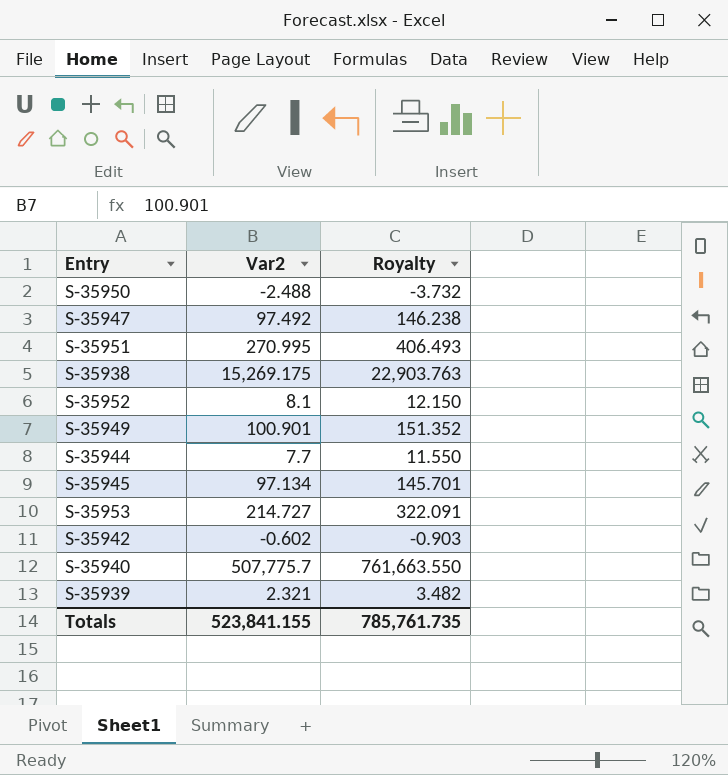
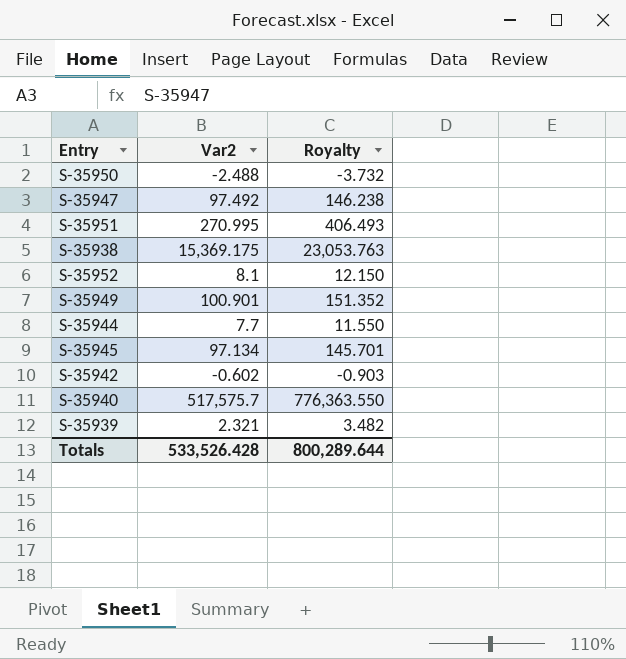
row S-35953: 214.727 | 322.091 -> none
S-35938 | Var2: 15,269.175 -> 15,369.175
S-35938 | Royalty: 22,903.763 -> 23,053.763
S-35940 | Var2: 507,775.7 -> 517,575.7
S-35940 | Royalty: 761,663.550 -> 776,363.550
Totals | Var2: 523,841.155 -> 533,526.428
Totals | Royalty: 785,761.735 -> 800,289.644

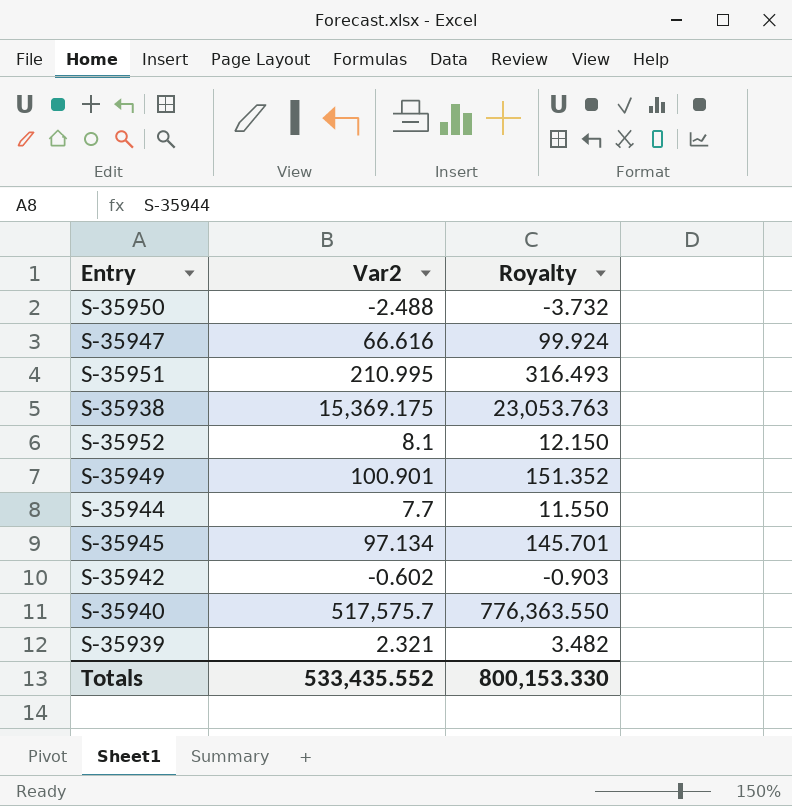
S-35947 | Var2: 97.492 -> 66.616
S-35947 | Royalty: 146.238 -> 99.924
S-35951 | Var2: 270.995 -> 210.995
S-35951 | Royalty: 406.493 -> 316.493
Totals | Var2: 533,526.428 -> 533,435.552
Totals | Royalty: 800,289.644 -> 800,153.330

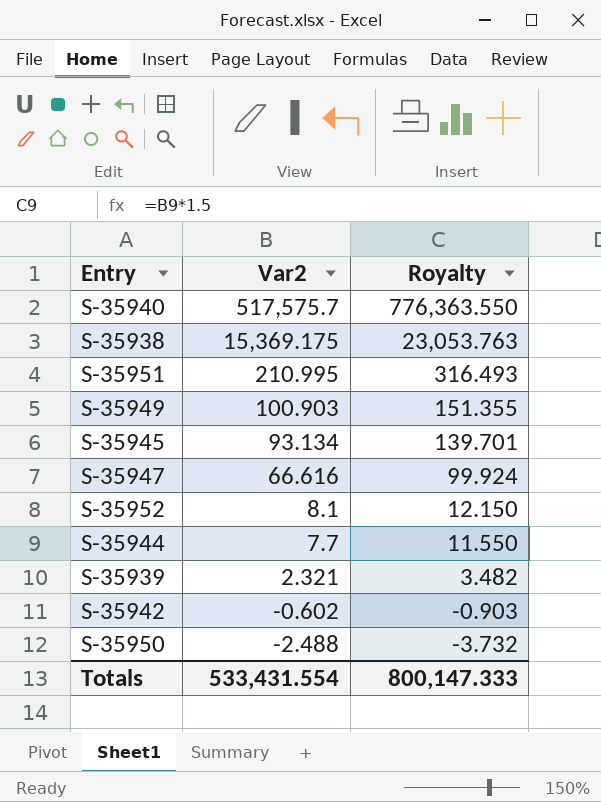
row order: none -> Var2 descending
S-35949 | Var2: 100.901 -> 100.903
S-35949 | Royalty: 151.352 -> 151.355
S-35945 | Var2: 97.134 -> 93.134
S-35945 | Royalty: 145.701 -> 139.701
Totals | Var2: 533,435.552 -> 533,431.554
Totals | Royalty: 800,153.330 -> 800,147.333

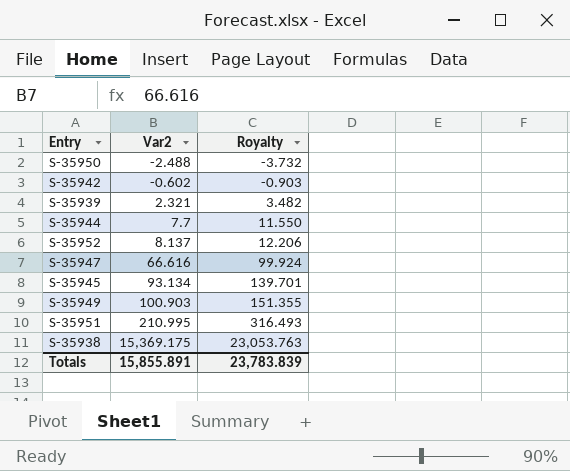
row order: Var2 descending -> Var2 ascending
row S-35940: 517,575.7 | 776,363.550 -> none
S-35952 | Var2: 8.1 -> 8.137
S-35952 | Royalty: 12.150 -> 12.206
Totals | Var2: 533,431.554 -> 15,855.891
Totals | Royalty: 800,147.333 -> 23,783.839

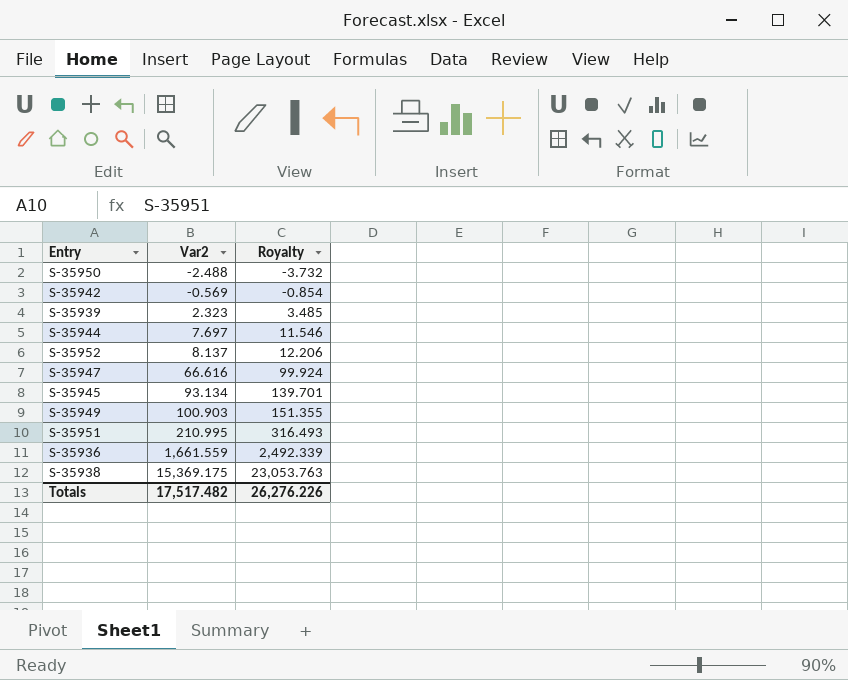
S-35942 | Var2: -0.602 -> -0.569
S-35942 | Royalty: -0.903 -> -0.854
S-35939 | Var2: 2.321 -> 2.323
S-35939 | Royalty: 3.482 -> 3.485
S-35944 | Var2: 7.7 -> 7.697
S-35944 | Royalty: 11.550 -> 11.546
row S-35936: none -> 1,661.559 | 2,492.339
Totals | Var2: 15,855.891 -> 17,517.482
Totals | Royalty: 23,783.839 -> 26,276.226

